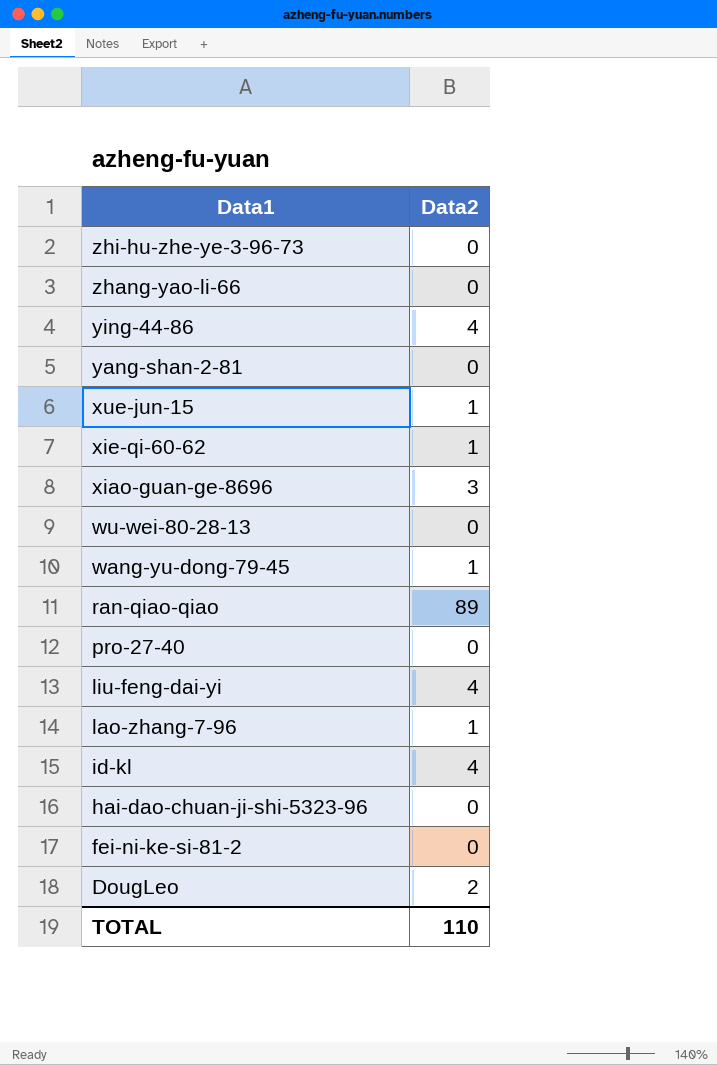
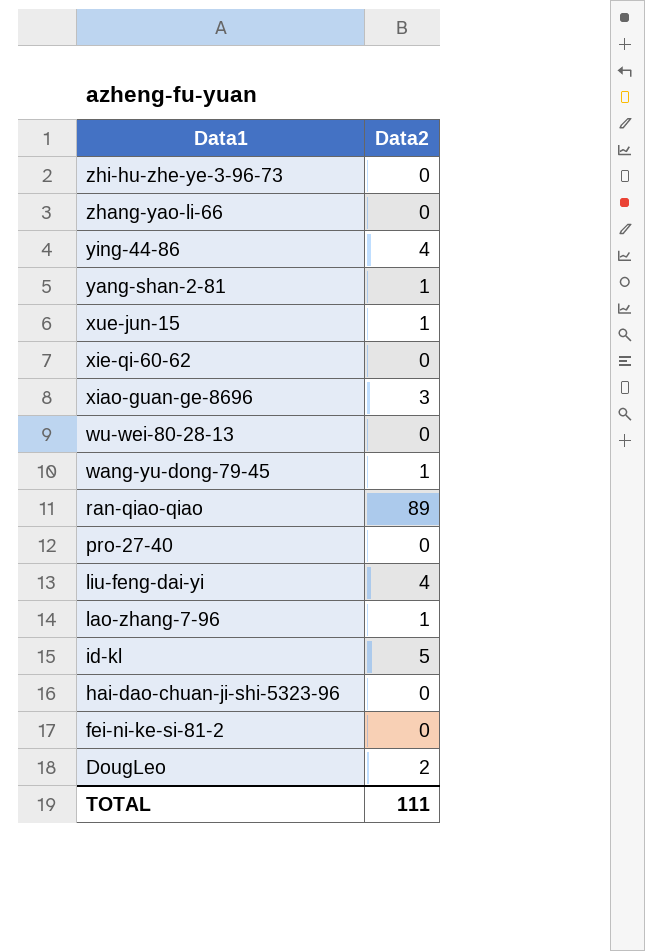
yang-shan-2-81 | Data2: 0 -> 1
xie-qi-60-62 | Data2: 1 -> 0
id-kl | Data2: 4 -> 5
TOTAL | Data2: 110 -> 111

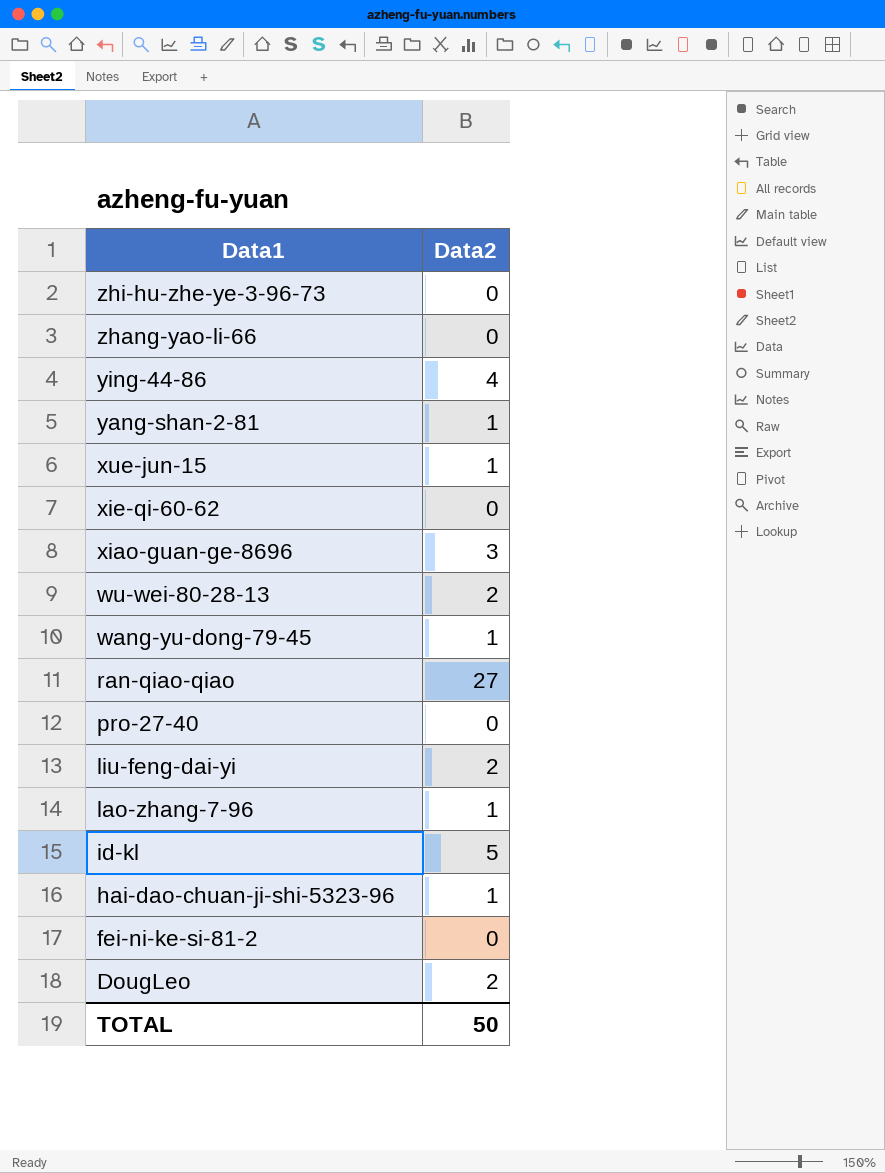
wu-wei-80-28-13 | Data2: 0 -> 2
ran-qiao-qiao | Data2: 89 -> 27
liu-feng-dai-yi | Data2: 4 -> 2
hai-dao-chuan-ji-shi-5323-96 | Data2: 0 -> 1
TOTAL | Data2: 111 -> 50

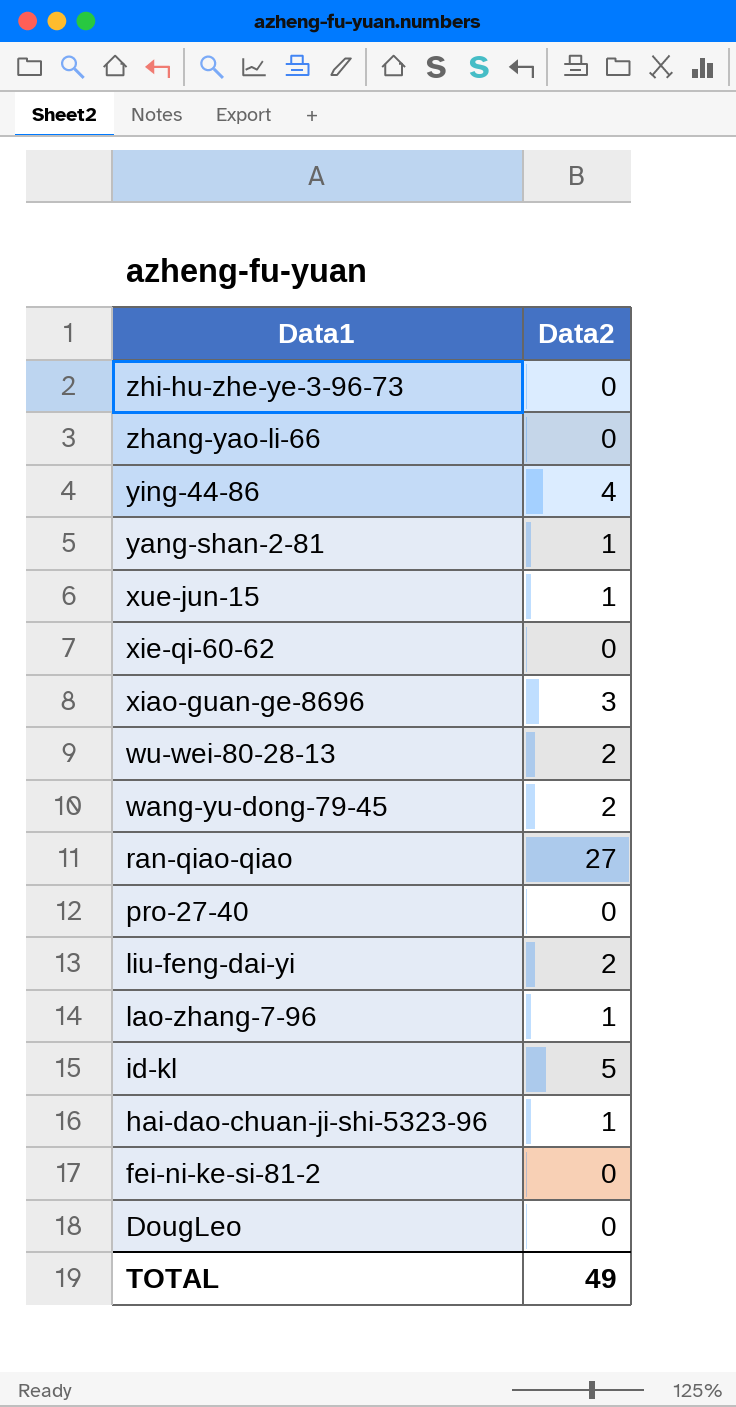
wang-yu-dong-79-45 | Data2: 1 -> 2
DougLeo | Data2: 2 -> 0
TOTAL | Data2: 50 -> 49

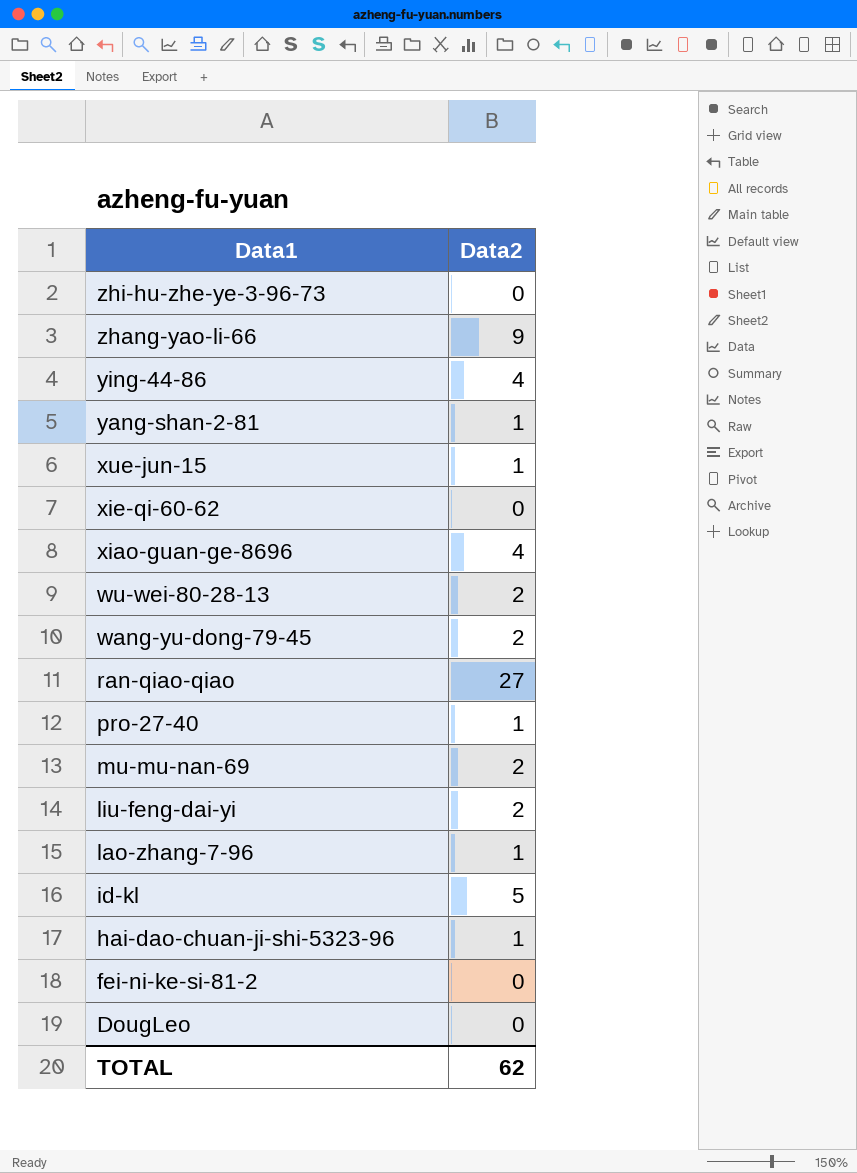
zhang-yao-li-66 | Data2: 0 -> 9
xiao-guan-ge-8696 | Data2: 3 -> 4
pro-27-40 | Data2: 0 -> 1
row mu-mu-nan-69: none -> 2
TOTAL | Data2: 49 -> 62

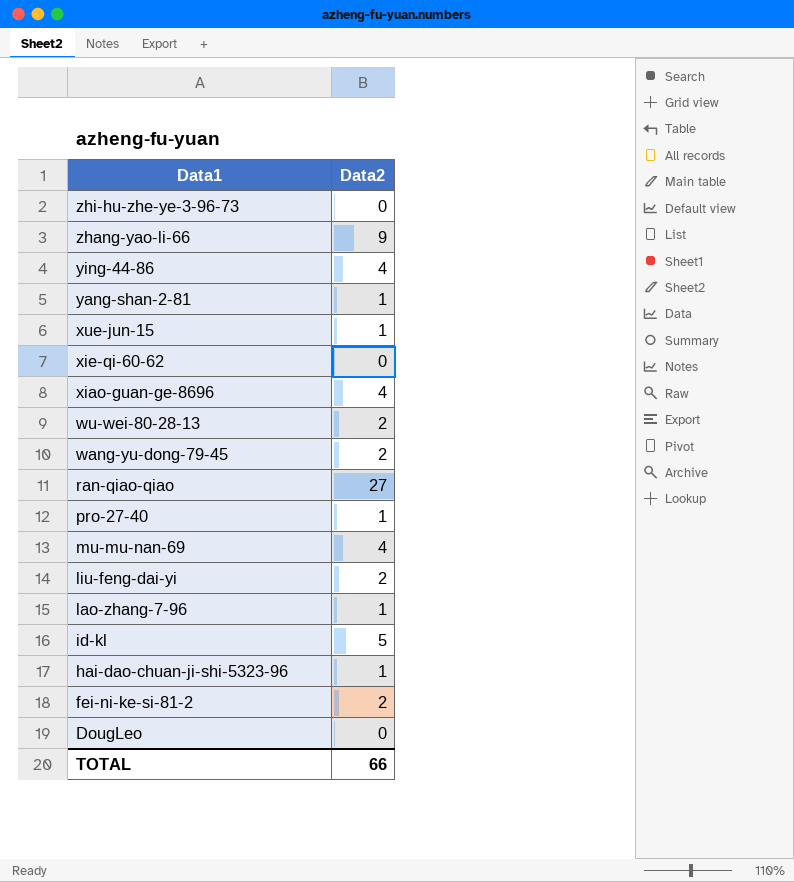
mu-mu-nan-69 | Data2: 2 -> 4
fei-ni-ke-si-81-2 | Data2: 0 -> 2
TOTAL | Data2: 62 -> 66

